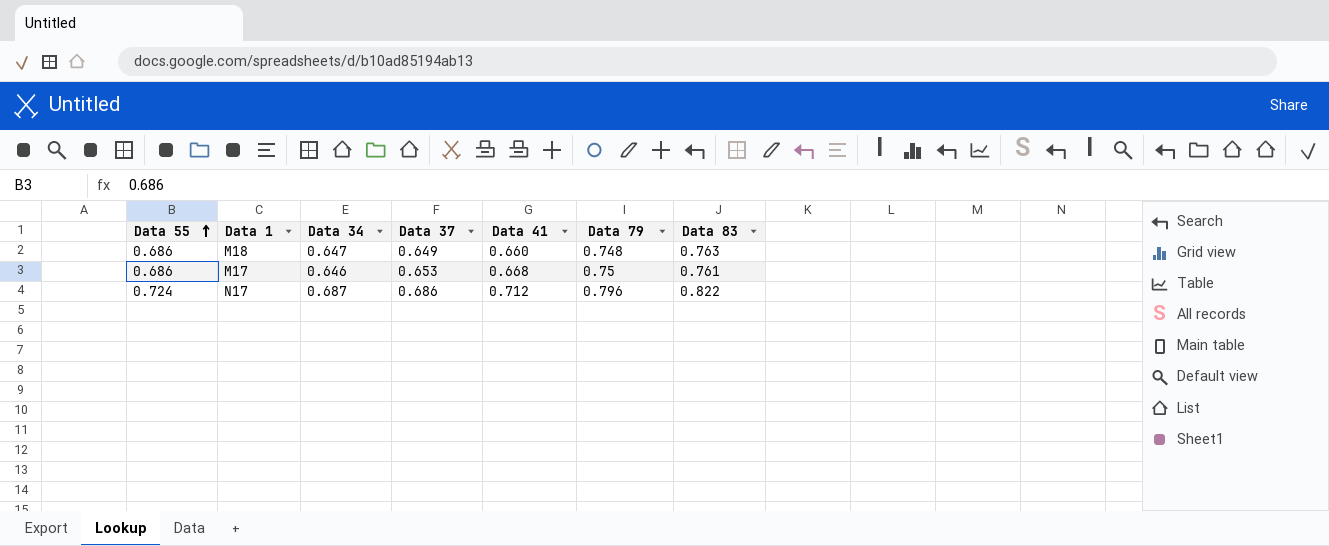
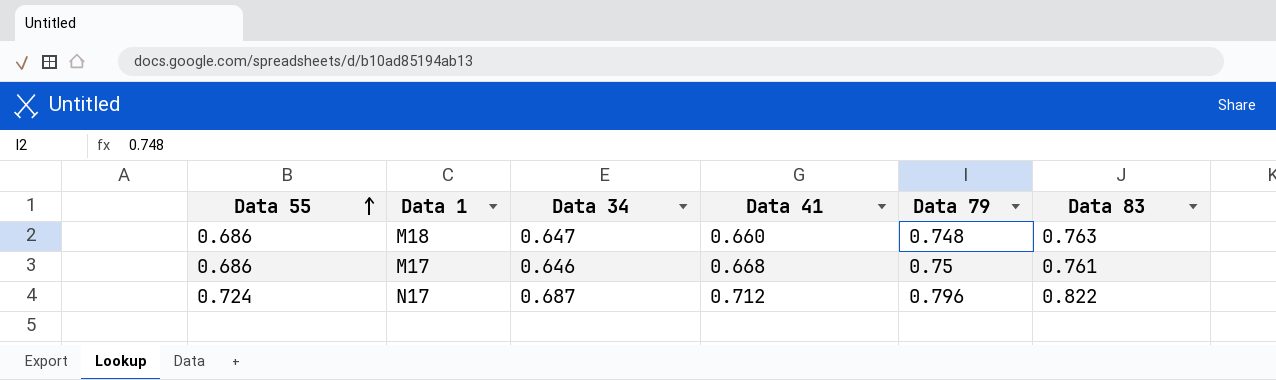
column Data 37 | position: 4 -> none

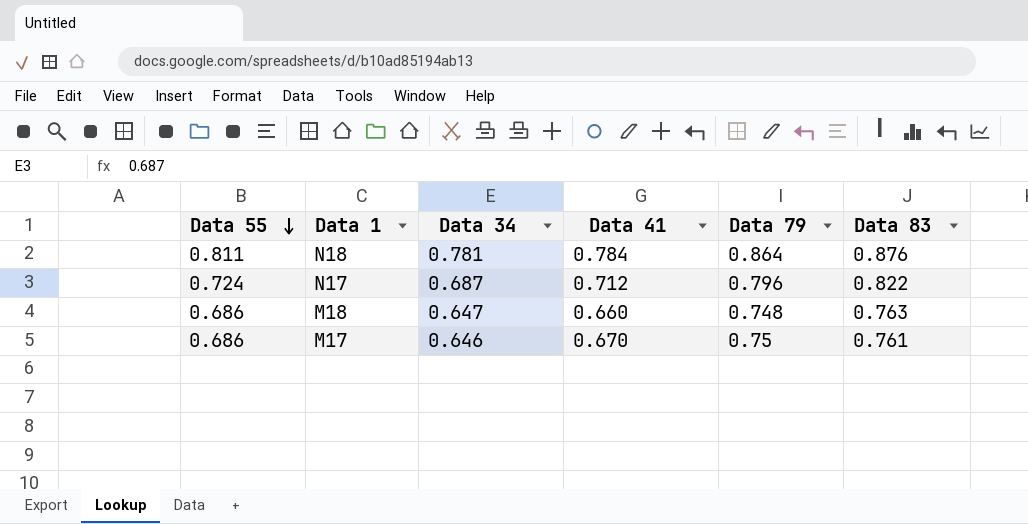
row order: Data 55 ascending -> Data 55 descending
row N18: none -> 0.811 | 0.781 | 0.784 | 0.864 | 0.876
M17 | Data 41: 0.668 -> 0.670

